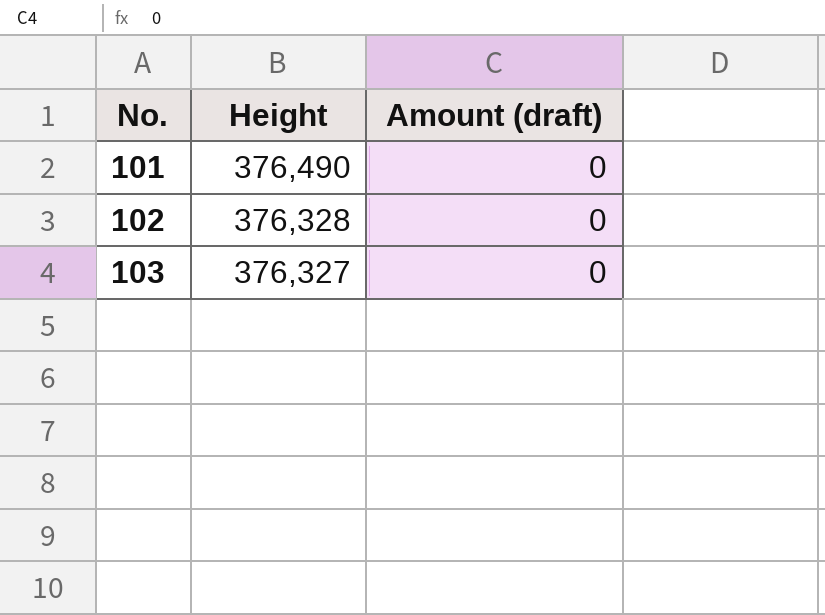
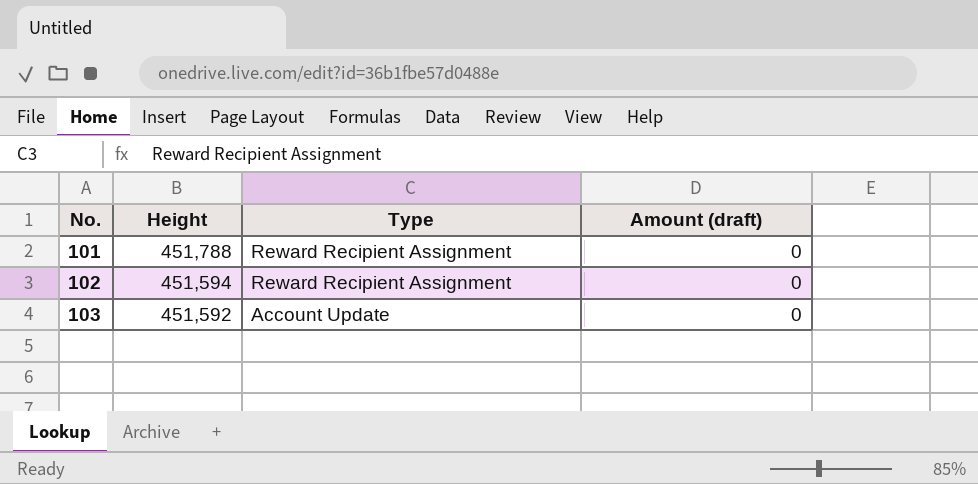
column Type | position: none -> 3
101 | Height: 376,490 -> 451,788
102 | Height: 376,328 -> 451,594
103 | Height: 376,327 -> 451,592

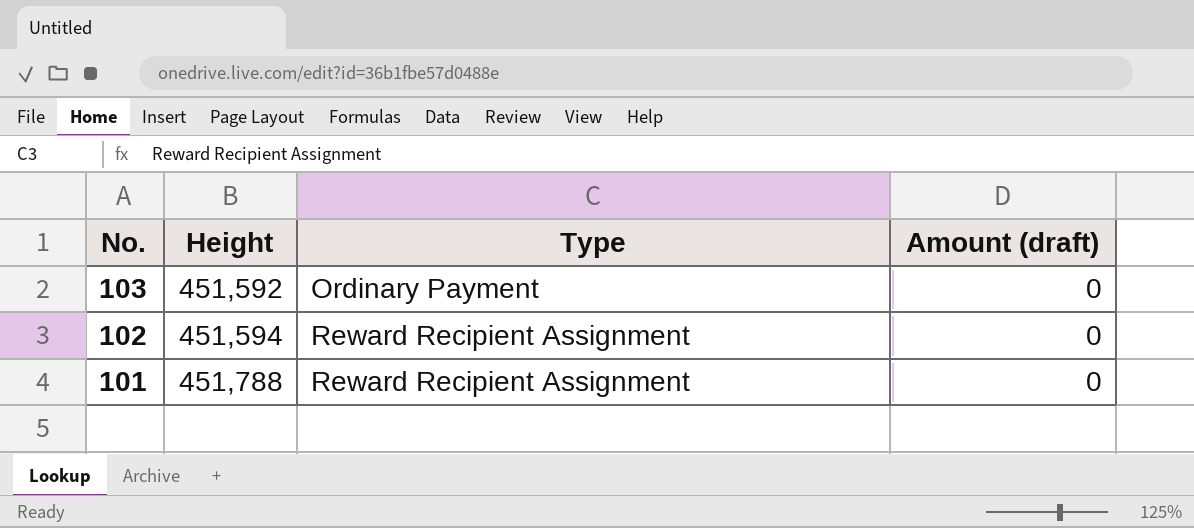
row order: No. ascending -> No. descending
103 | Type: Account Update -> Ordinary Payment

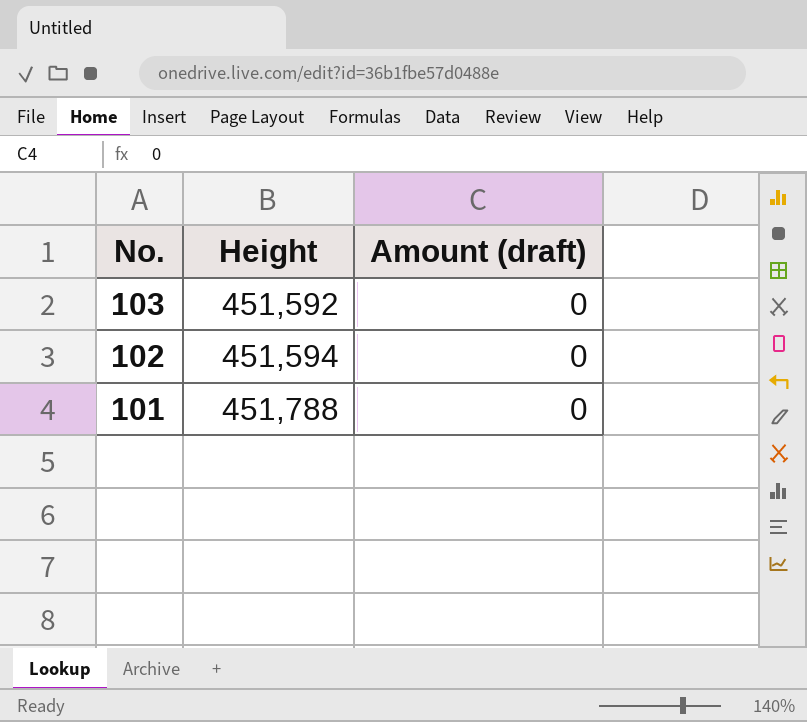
column Type | position: 3 -> none

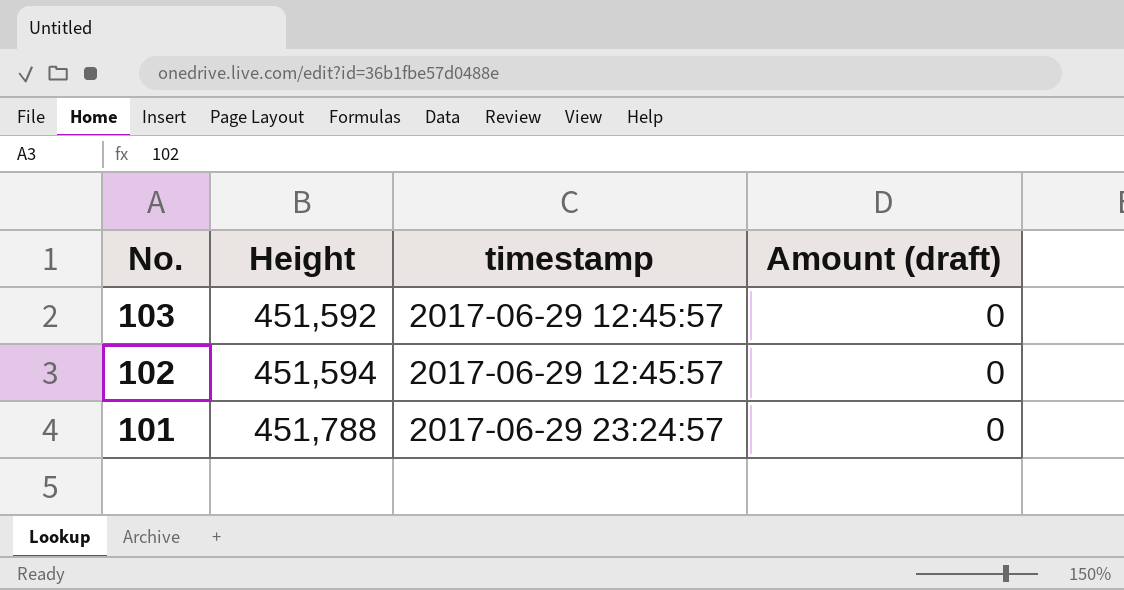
column timestamp | position: none -> 3

